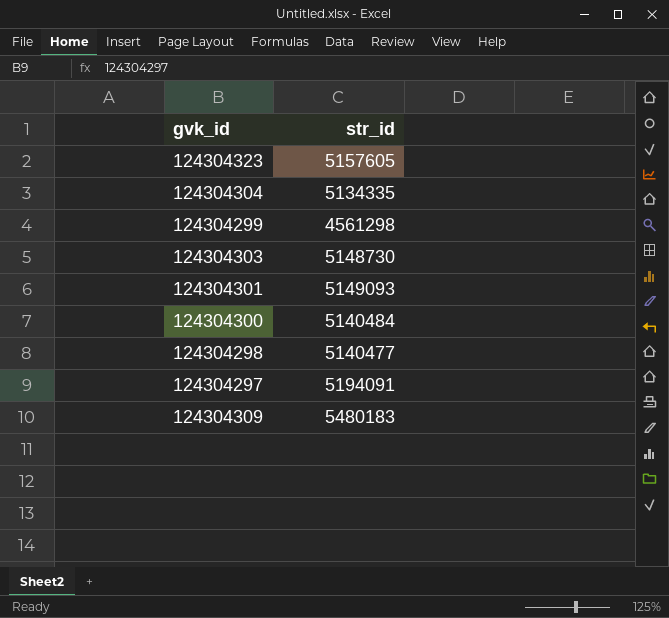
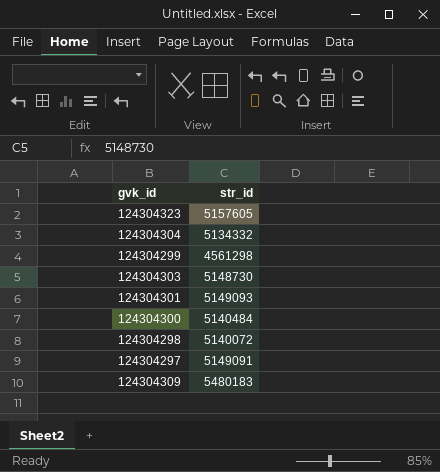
124304304 | str_id: 5134335 -> 5134332
124304298 | str_id: 5140477 -> 5140072
124304297 | str_id: 5194091 -> 5149091

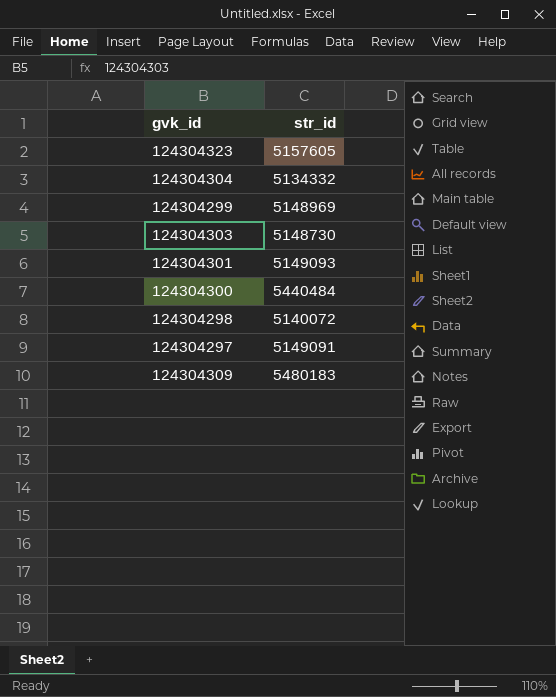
124304299 | str_id: 4561298 -> 5148969
124304300 | str_id: 5140484 -> 5440484

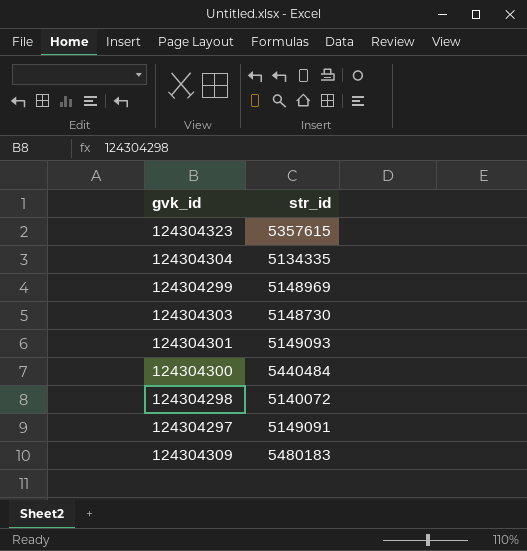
124304323 | str_id: 5157605 -> 5357615
124304304 | str_id: 5134332 -> 5134335

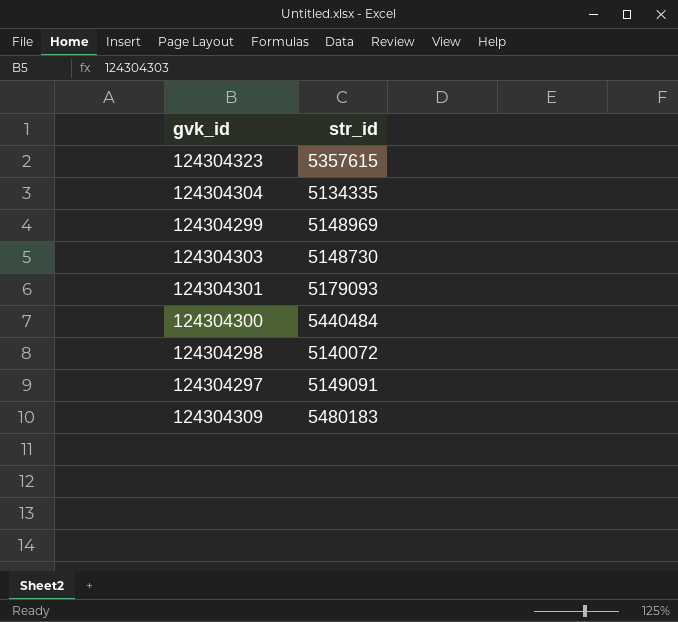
124304301 | str_id: 5149093 -> 5179093

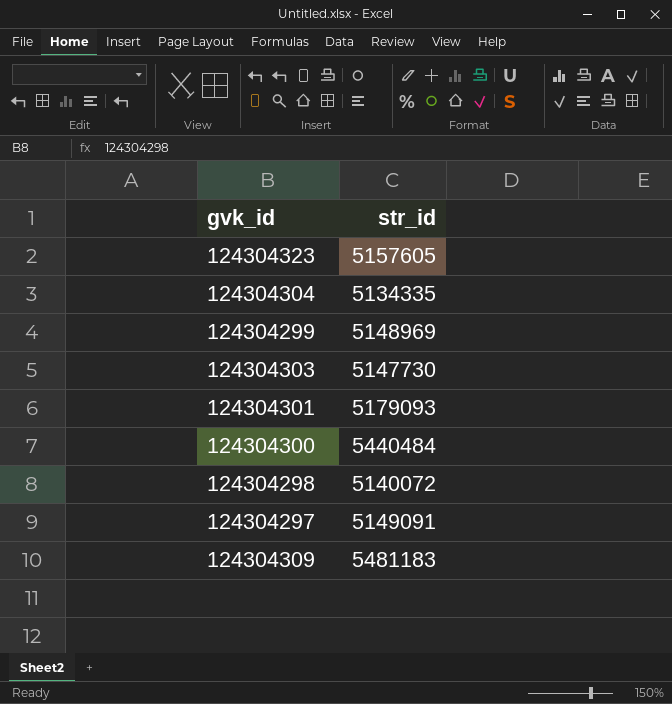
124304323 | str_id: 5357615 -> 5157605
124304303 | str_id: 5148730 -> 5147730
124304309 | str_id: 5480183 -> 5481183

